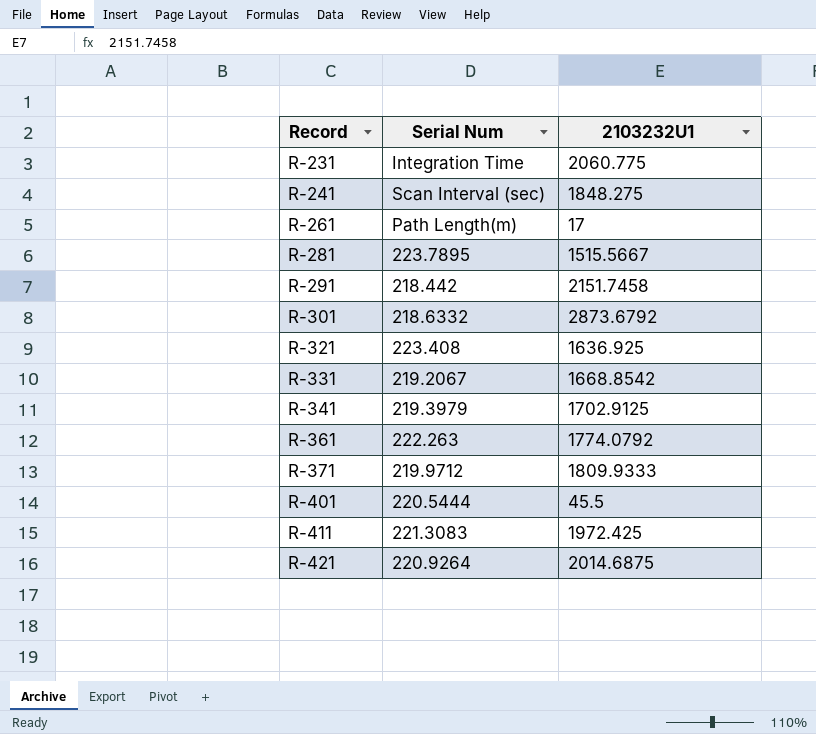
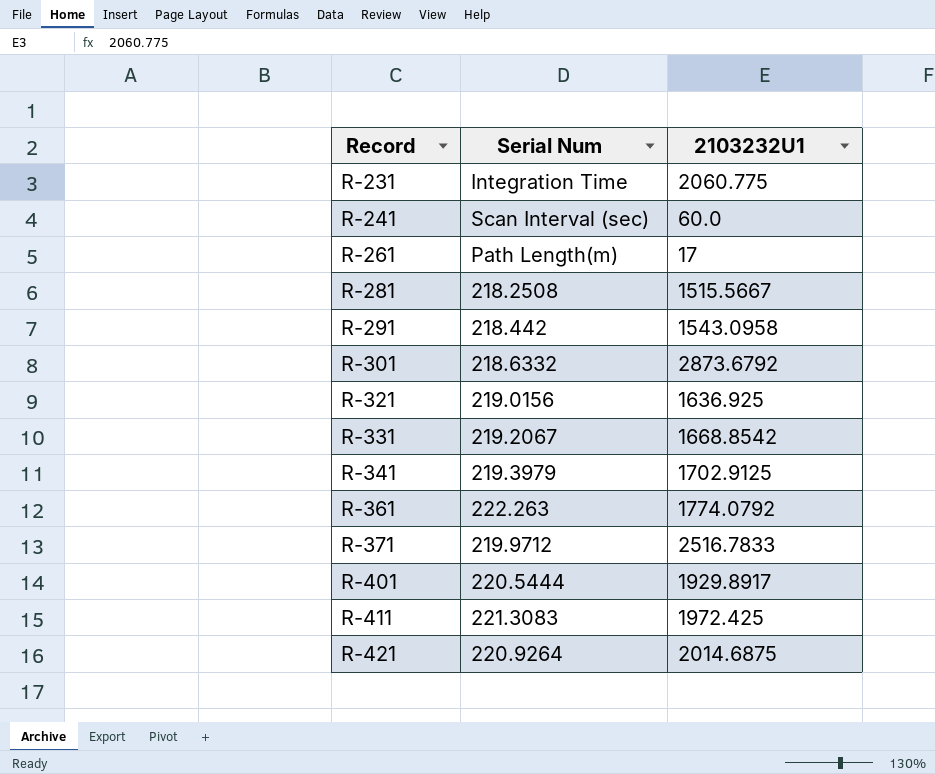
R-241 | 2103232U1: 1848.275 -> 60.0
R-281 | Serial Num: 223.7895 -> 218.2508
R-291 | 2103232U1: 2151.7458 -> 1543.0958
R-321 | Serial Num: 223.408 -> 219.0156
R-371 | 2103232U1: 1809.9333 -> 2516.7833
R-401 | 2103232U1: 45.5 -> 1929.8917

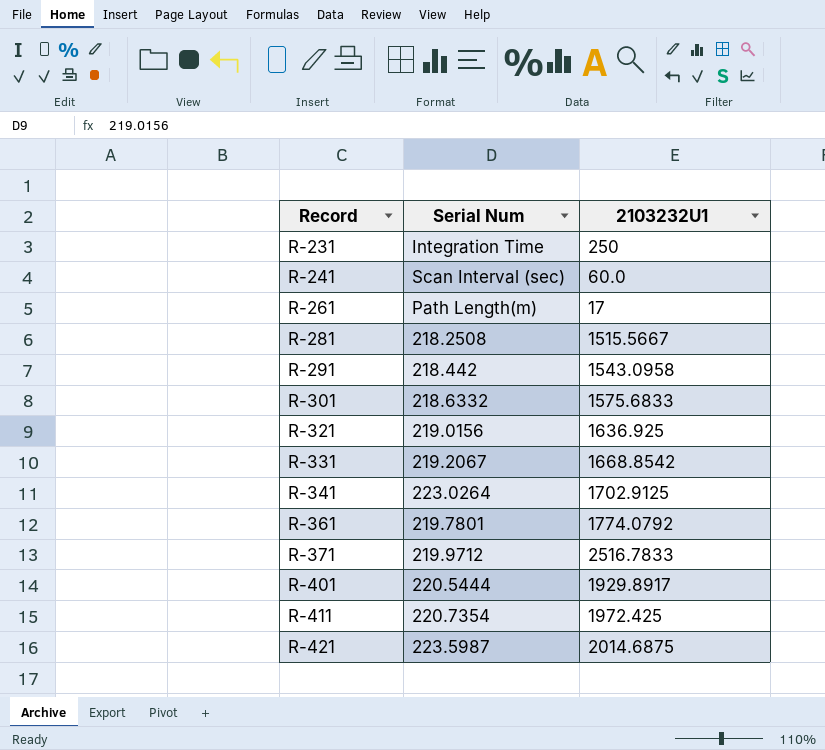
R-231 | 2103232U1: 2060.775 -> 250
R-301 | 2103232U1: 2873.6792 -> 1575.6833
R-341 | Serial Num: 219.3979 -> 223.0264
R-361 | Serial Num: 222.263 -> 219.7801
R-411 | Serial Num: 221.3083 -> 220.7354
R-421 | Serial Num: 220.9264 -> 223.5987

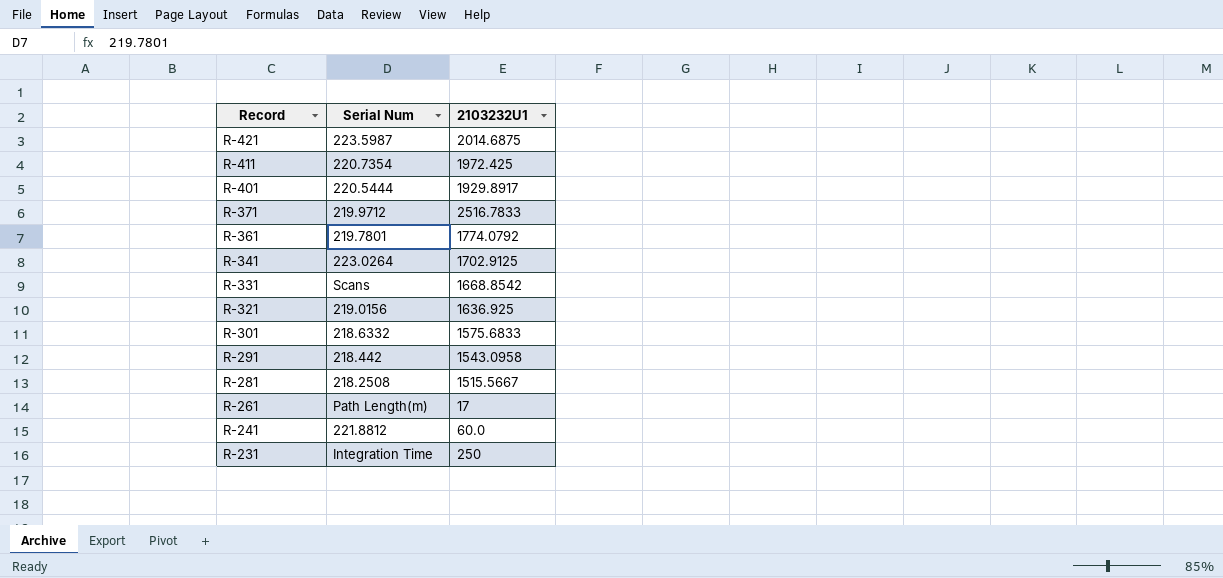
row order: Record ascending -> Record descending
R-331 | Serial Num: 219.2067 -> Scans
R-241 | Serial Num: Scan Interval (sec) -> 221.8812

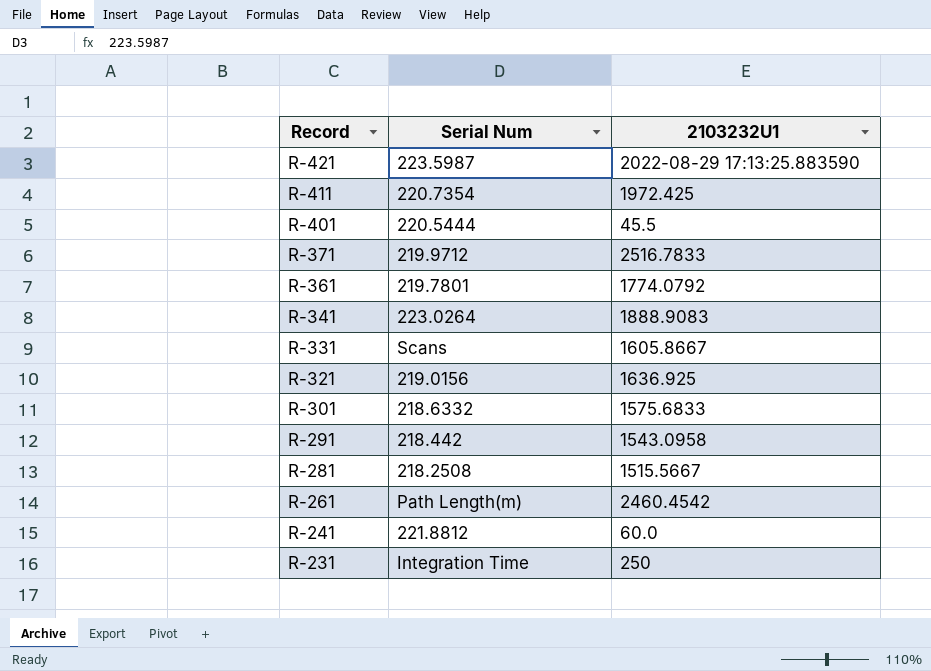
R-421 | 2103232U1: 2014.6875 -> 2022-08-29 17:13:25.883590
R-401 | 2103232U1: 1929.8917 -> 45.5
R-341 | 2103232U1: 1702.9125 -> 1888.9083
R-331 | 2103232U1: 1668.8542 -> 1605.8667
R-261 | 2103232U1: 17 -> 2460.4542

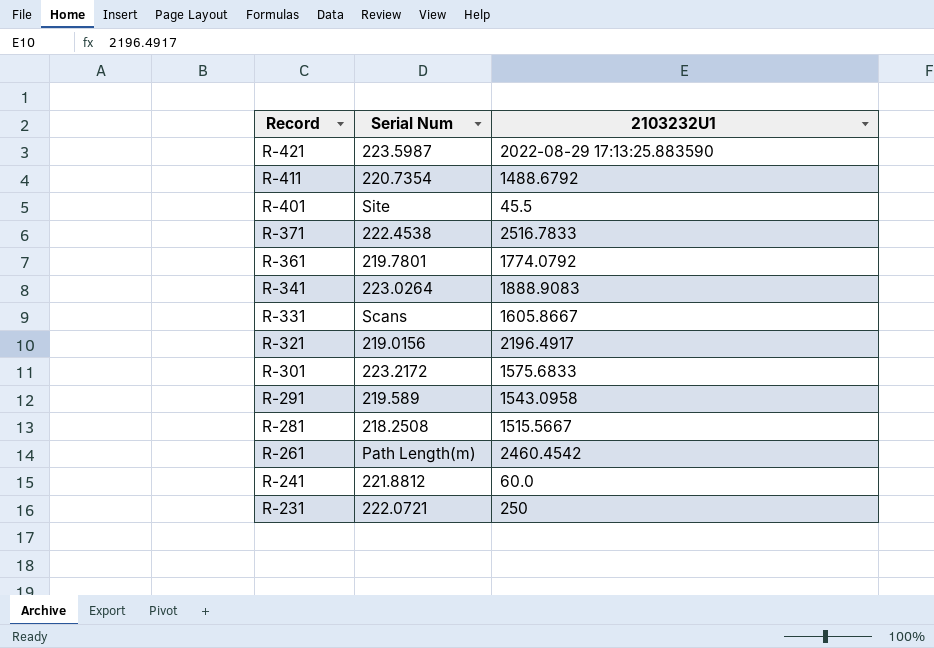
R-411 | 2103232U1: 1972.425 -> 1488.6792
R-401 | Serial Num: 220.5444 -> Site
R-371 | Serial Num: 219.9712 -> 222.4538
R-321 | 2103232U1: 1636.925 -> 2196.4917
R-301 | Serial Num: 218.6332 -> 223.2172
R-291 | Serial Num: 218.442 -> 219.589
R-231 | Serial Num: Integration Time -> 222.0721

